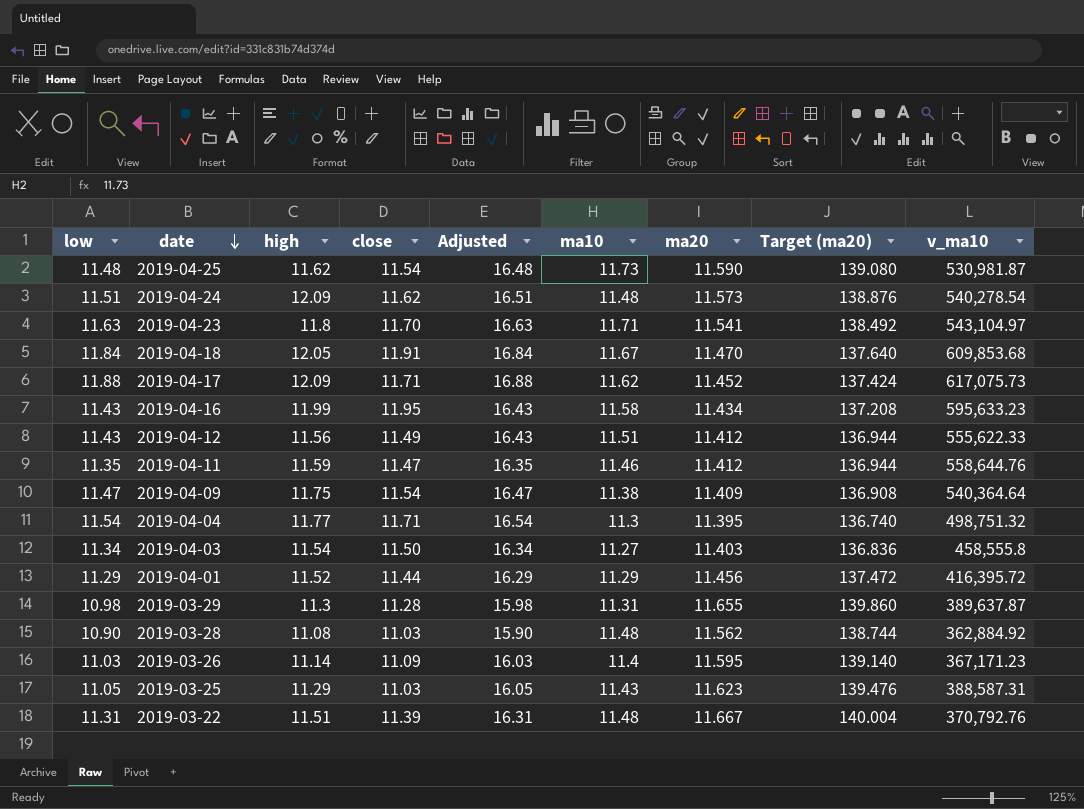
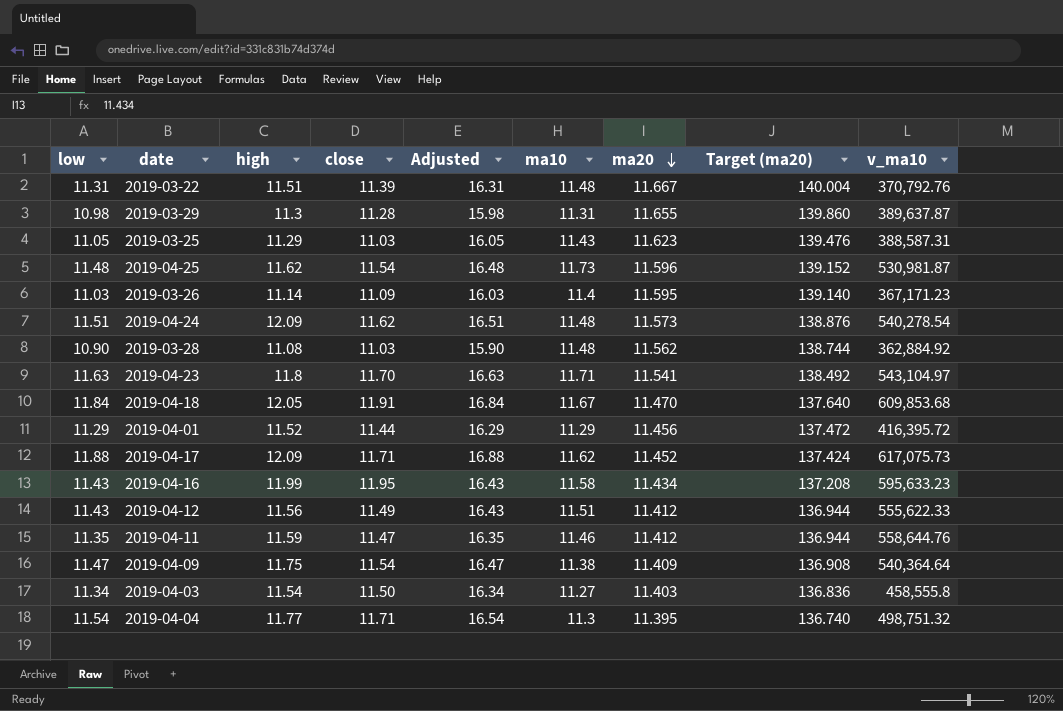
row order: date descending -> ma20 descending
2019-04-25 | ma20: 11.590 -> 11.596
2019-04-25 | Target (ma20): 139.080 -> 139.152

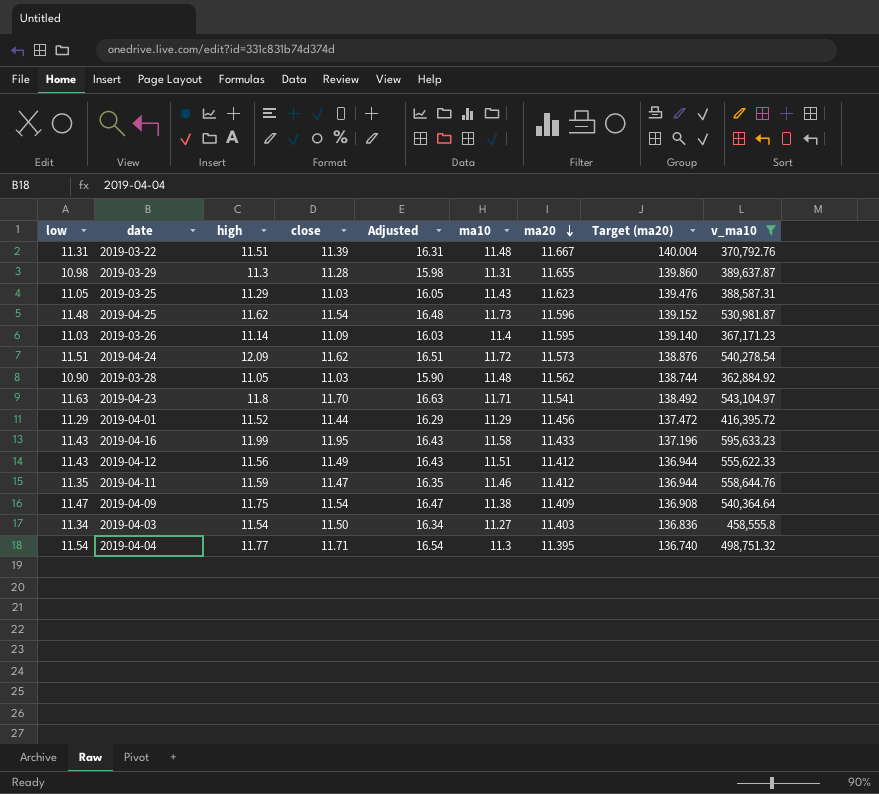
filter: none -> v_ma10 <= 595,633.23
2019-04-24 | ma10: 11.48 -> 11.72
2019-03-28 | high: 11.08 -> 11.05
2019-04-16 | ma20: 11.434 -> 11.433
2019-04-16 | Target (ma20): 137.208 -> 137.196

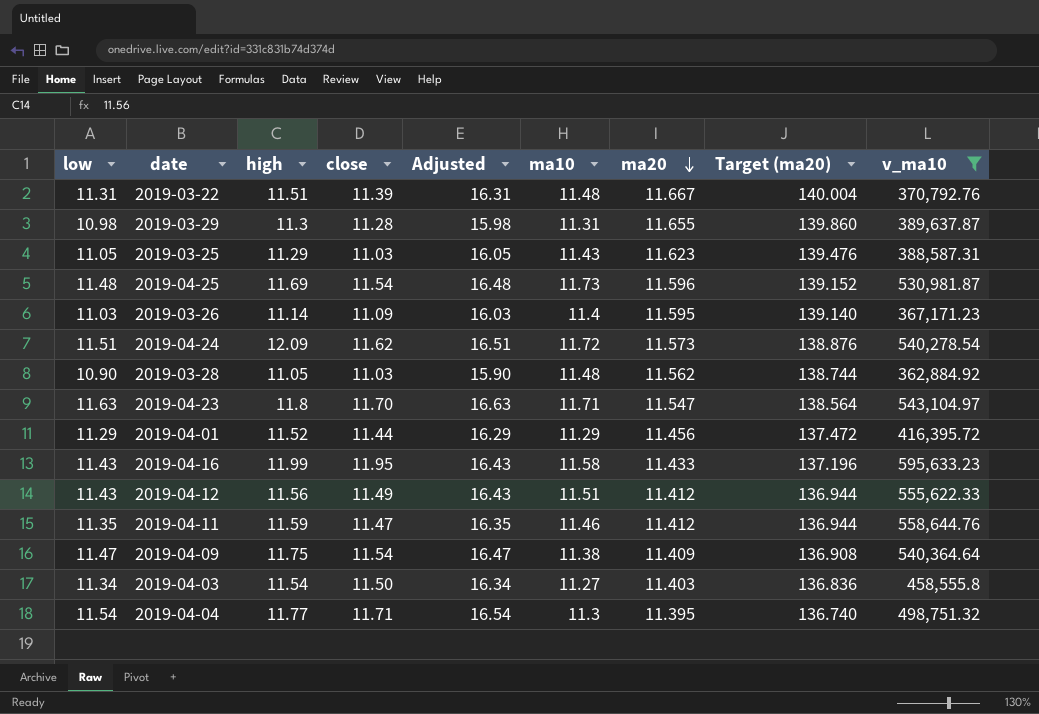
2019-04-25 | high: 11.62 -> 11.69
2019-04-23 | ma20: 11.541 -> 11.547
2019-04-23 | Target (ma20): 138.492 -> 138.564

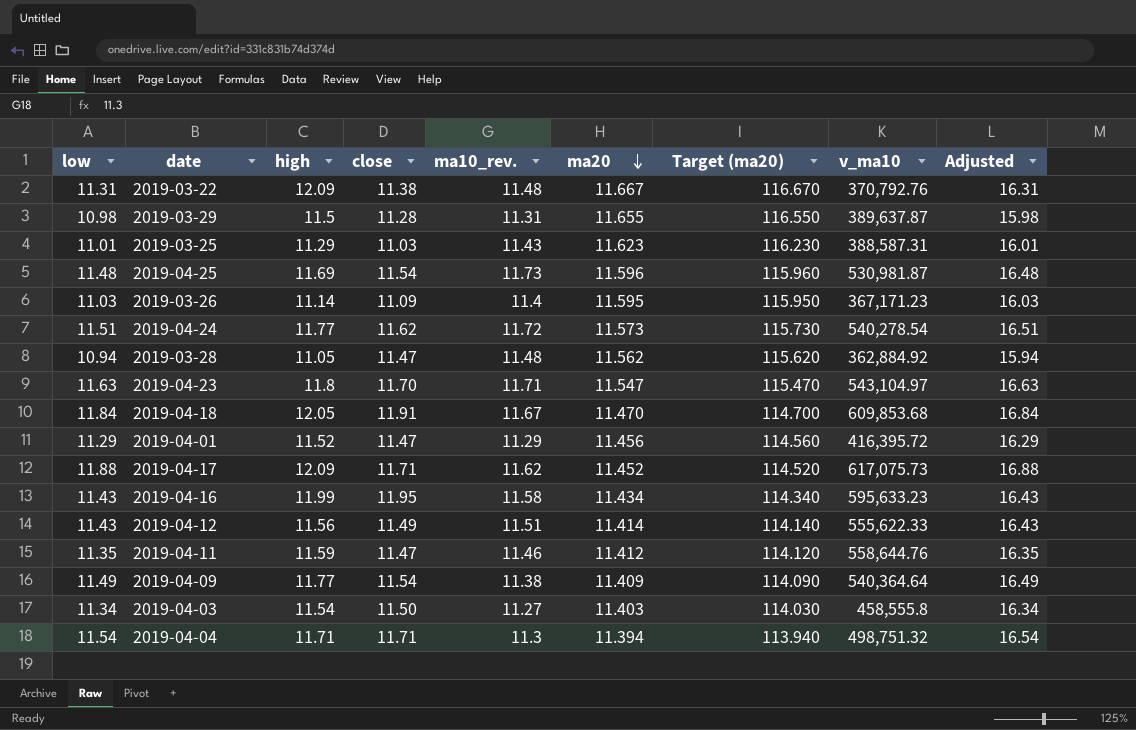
filter: v_ma10 <= 595,633.23 -> none
column name: ma10 -> ma10_rev.
column Target (ma20) | formula: [ma20] * 12 -> [ma20] * 10
column Adjusted | position: 5 -> 9
2019-03-22 | high: 11.51 -> 12.09
2019-03-22 | close: 11.39 -> 11.38
2019-03-29 | high: 11.3 -> 11.5
2019-03-25 | low: 11.05 -> 11.01
2019-03-25 | Adjusted: 16.05 -> 16.01
2019-04-24 | high: 12.09 -> 11.77
2019-03-28 | low: 10.90 -> 10.94
2019-03-28 | close: 11.03 -> 11.47
2019-03-28 | Adjusted: 15.90 -> 15.94
2019-04-01 | close: 11.44 -> 11.47
2019-04-16 | ma20: 11.433 -> 11.434
2019-04-12 | ma20: 11.412 -> 11.414
2019-04-09 | low: 11.47 -> 11.49
2019-04-09 | high: 11.75 -> 11.77
2019-04-09 | Adjusted: 16.47 -> 16.49
2019-04-04 | high: 11.77 -> 11.71
2019-04-04 | ma20: 11.395 -> 11.394

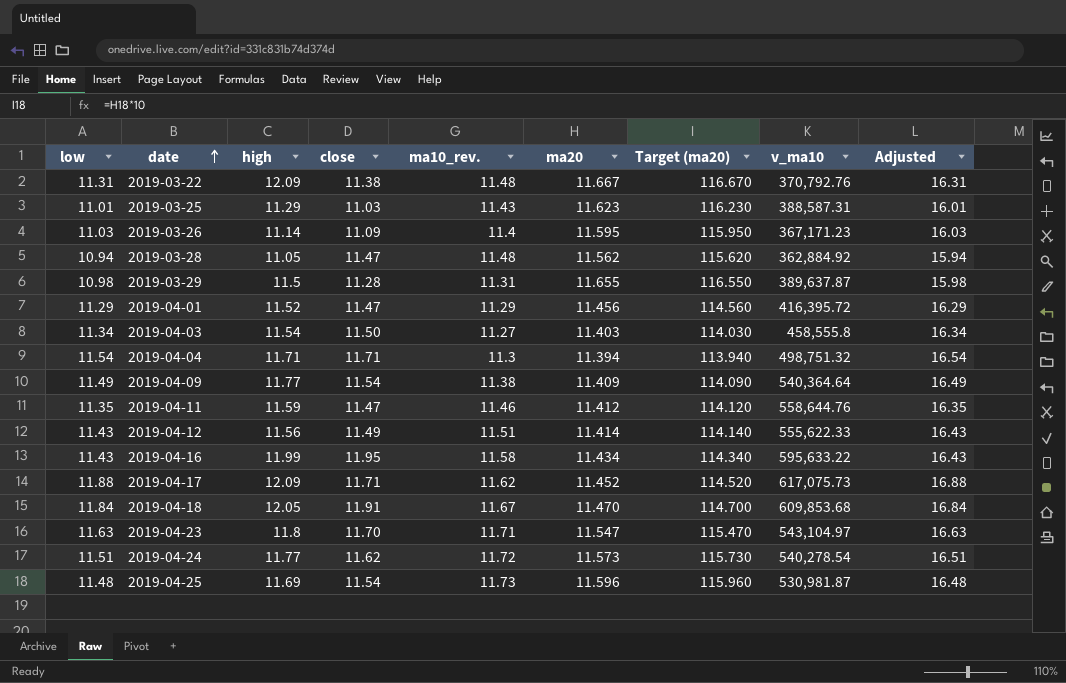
row order: ma20 descending -> date ascending
2019-04-16 | v_ma10: 595,633.23 -> 595,633.22

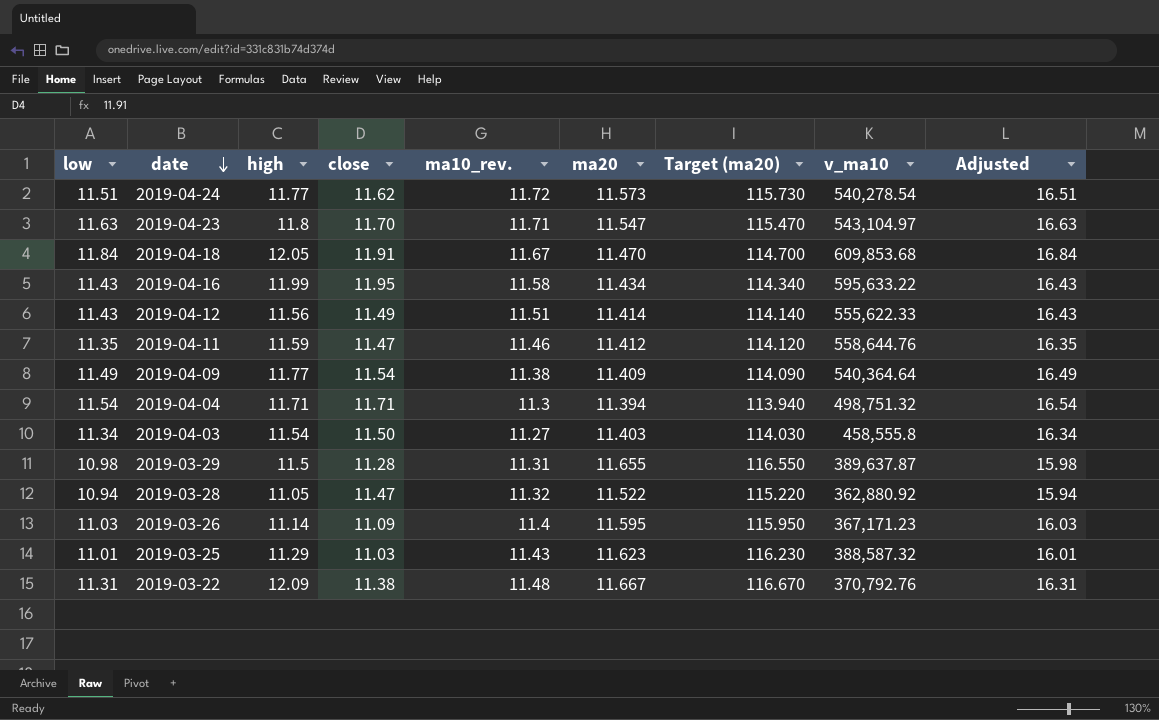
row order: date ascending -> date descending
row 2019-04-01: 11.29 | 11.52 | 11.47 | 11.29 | 11.456 | 114.560 | 416,395.72 | 16.29 -> none
row 2019-04-17: 11.88 | 12.09 | 11.71 | 11.62 | 11.452 | 114.520 | 617,075.73 | 16.88 -> none
row 2019-04-25: 11.48 | 11.69 | 11.54 | 11.73 | 11.596 | 115.960 | 530,981.87 | 16.48 -> none
2019-03-28 | ma10_rev.: 11.48 -> 11.32
2019-03-28 | ma20: 11.562 -> 11.522
2019-03-28 | Target (ma20): 115.620 -> 115.220
2019-03-28 | v_ma10: 362,884.92 -> 362,880.92
2019-03-25 | v_ma10: 388,587.31 -> 388,587.32

